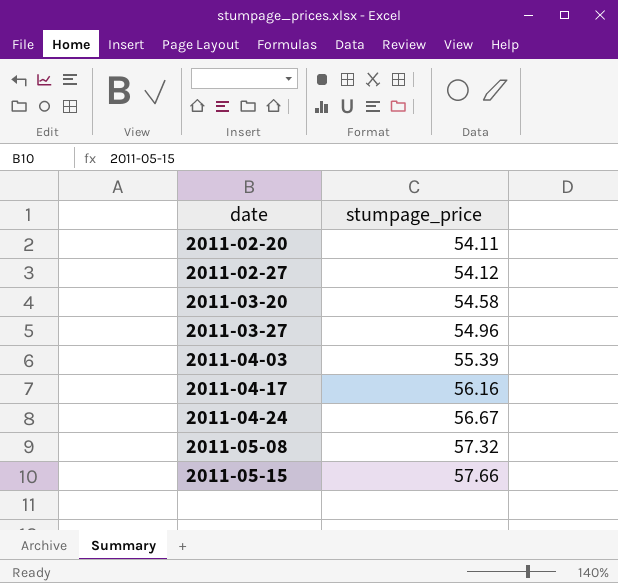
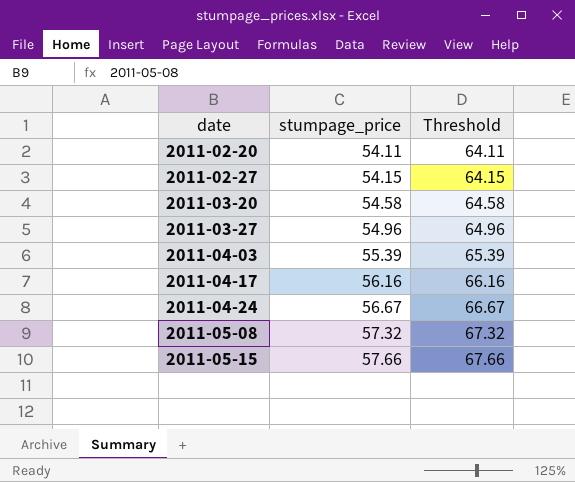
column Threshold | formula: none -> [stumpage_price] + 10
2011-02-27 | stumpage_price: 54.12 -> 54.15

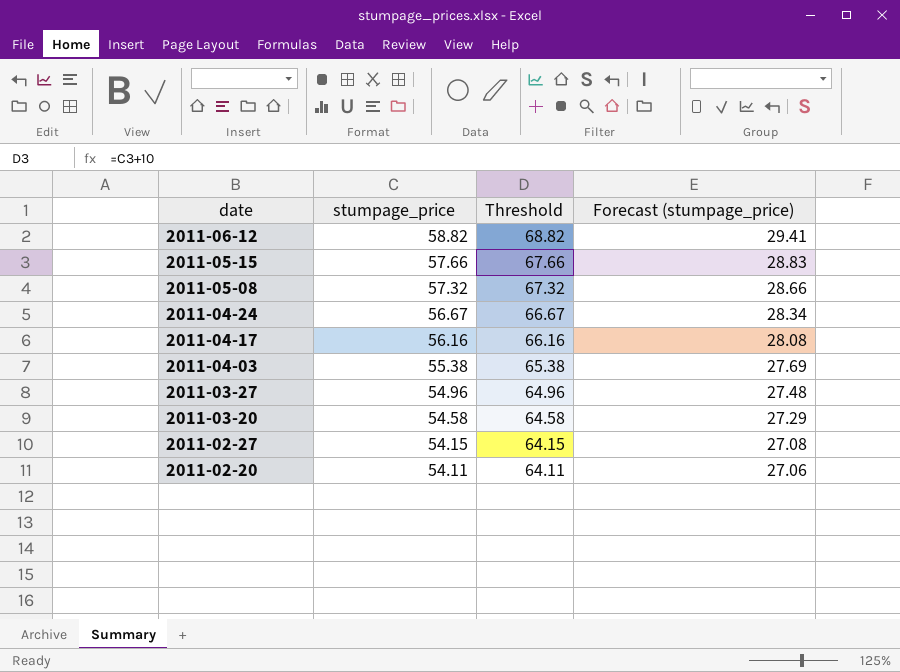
row order: date ascending -> date descending
column Forecast (stumpage_price) | formula: none -> [stumpage_price] * 0.5
row 2011-06-12: none -> 58.82 | 68.82 | 29.41
2011-04-03 | stumpage_price: 55.39 -> 55.38
2011-04-03 | Threshold: 65.39 -> 65.38

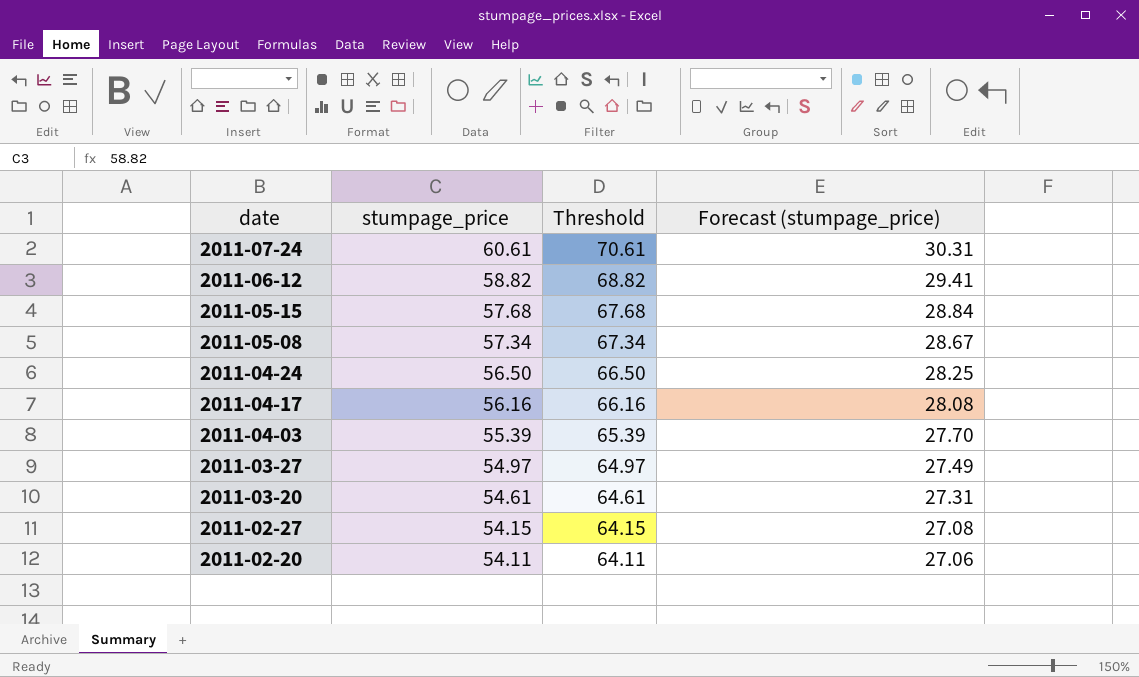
row 2011-07-24: none -> 60.61 | 70.61 | 30.31
2011-05-15 | stumpage_price: 57.66 -> 57.68
2011-05-15 | Threshold: 67.66 -> 67.68
2011-05-15 | Forecast (stumpage_price): 28.83 -> 28.84
2011-05-08 | stumpage_price: 57.32 -> 57.34
2011-05-08 | Threshold: 67.32 -> 67.34
2011-05-08 | Forecast (stumpage_price): 28.66 -> 28.67
2011-04-24 | stumpage_price: 56.67 -> 56.50
2011-04-24 | Threshold: 66.67 -> 66.50
2011-04-24 | Forecast (stumpage_price): 28.34 -> 28.25
2011-04-03 | stumpage_price: 55.38 -> 55.39
2011-04-03 | Threshold: 65.38 -> 65.39
2011-04-03 | Forecast (stumpage_price): 27.69 -> 27.70
2011-03-27 | stumpage_price: 54.96 -> 54.97
2011-03-27 | Threshold: 64.96 -> 64.97
2011-03-27 | Forecast (stumpage_price): 27.48 -> 27.49
2011-03-20 | stumpage_price: 54.58 -> 54.61
2011-03-20 | Threshold: 64.58 -> 64.61
2011-03-20 | Forecast (stumpage_price): 27.29 -> 27.31

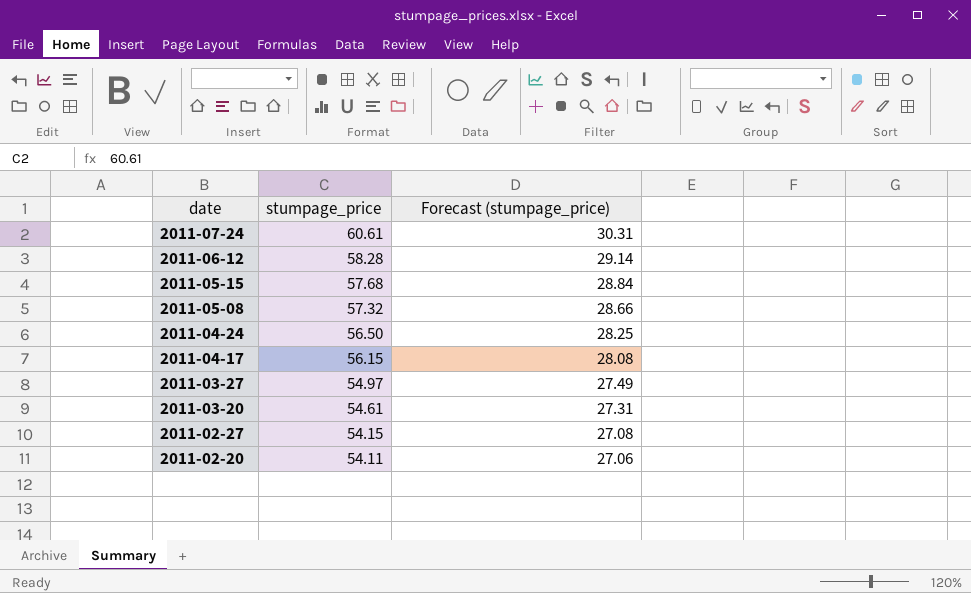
column Threshold | formula: [stumpage_price] + 10 -> none
row 2011-04-03: 55.39 | 65.39 | 27.70 -> none
2011-06-12 | stumpage_price: 58.82 -> 58.28
2011-06-12 | Forecast (stumpage_price): 29.41 -> 29.14
2011-05-08 | stumpage_price: 57.34 -> 57.32
2011-05-08 | Forecast (stumpage_price): 28.67 -> 28.66
2011-04-17 | stumpage_price: 56.16 -> 56.15

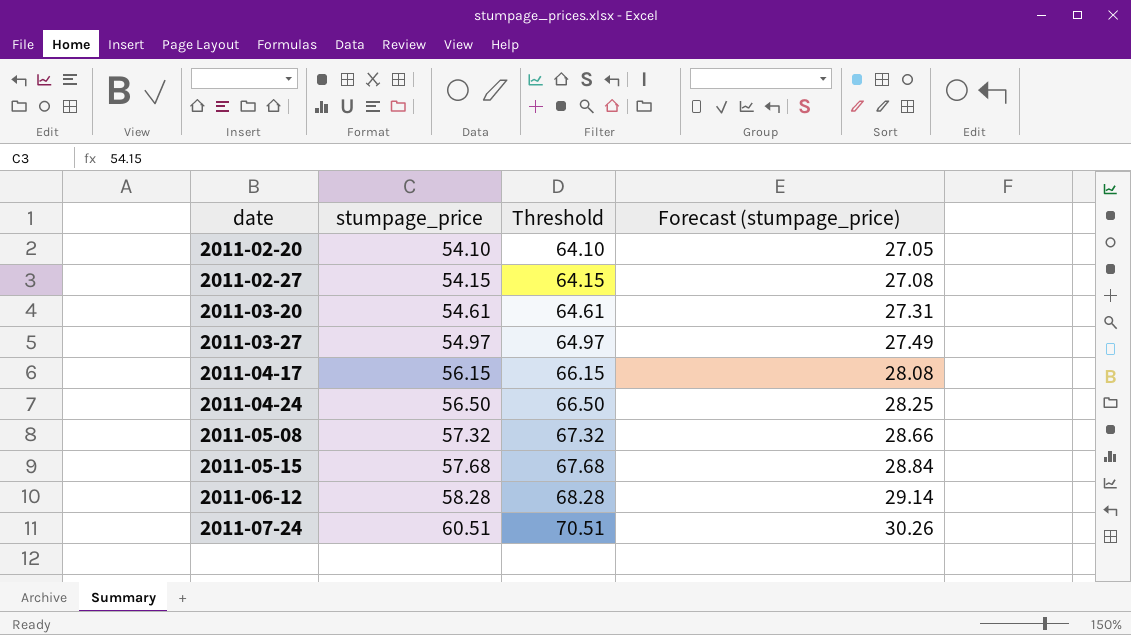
row order: date descending -> date ascending
column Threshold | formula: none -> [stumpage_price] + 10
2011-02-20 | stumpage_price: 54.11 -> 54.10
2011-02-20 | Forecast (stumpage_price): 27.06 -> 27.05
2011-07-24 | stumpage_price: 60.61 -> 60.51
2011-07-24 | Forecast (stumpage_price): 30.31 -> 30.26

